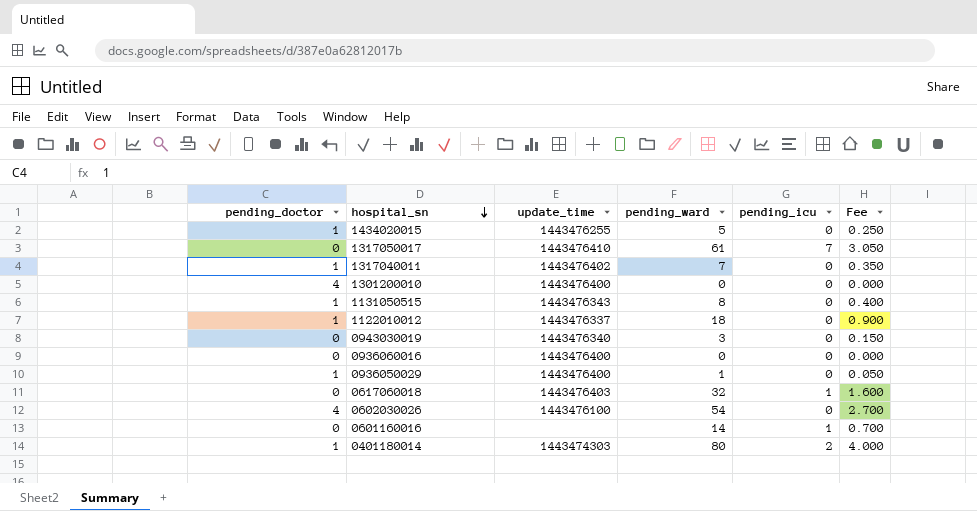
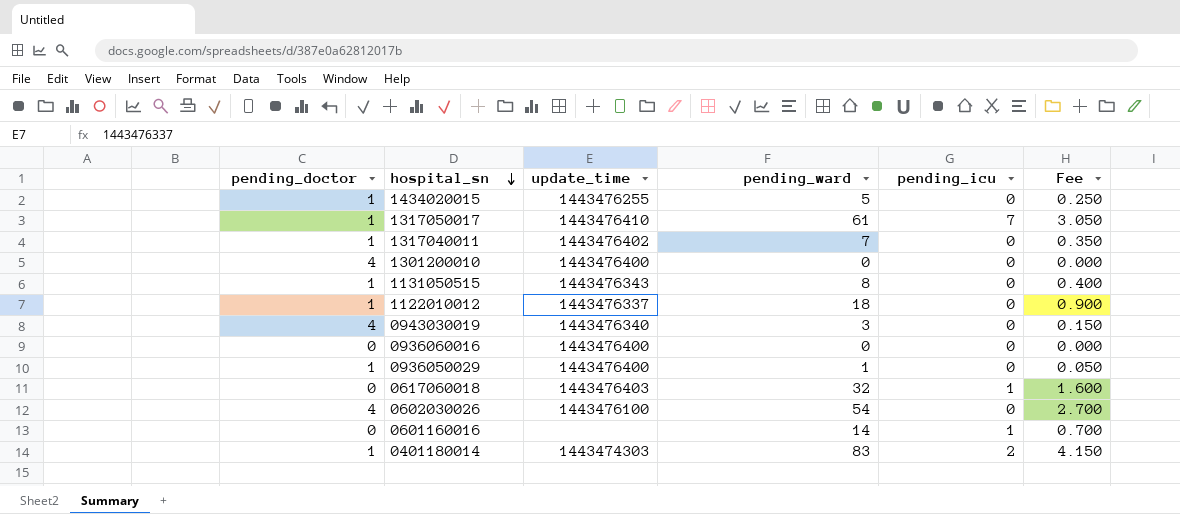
1317050017 | pending_doctor: 0 -> 1
0943030019 | pending_doctor: 0 -> 4
0401180014 | pending_ward: 80 -> 83
0401180014 | Fee: 4.000 -> 4.150

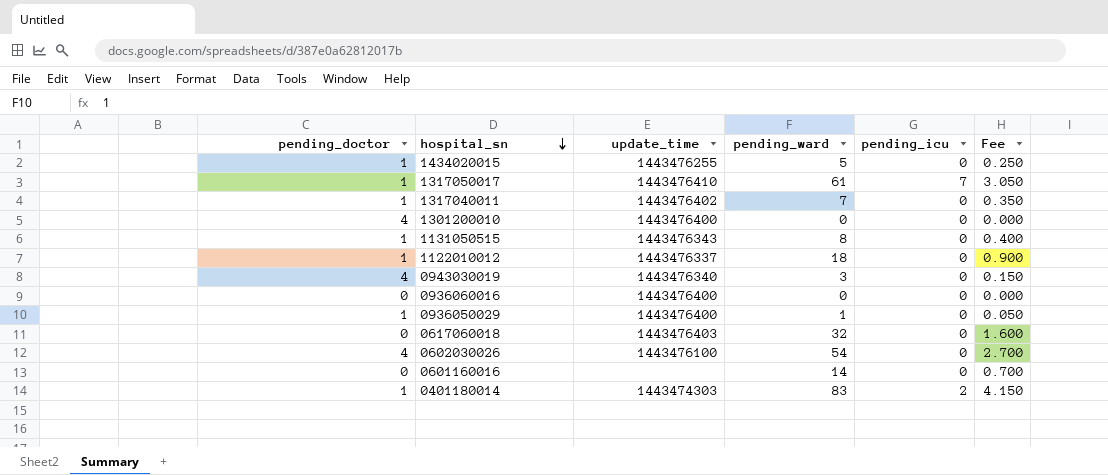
0617060018 | pending_icu: 1 -> 0
0601160016 | pending_icu: 1 -> 0

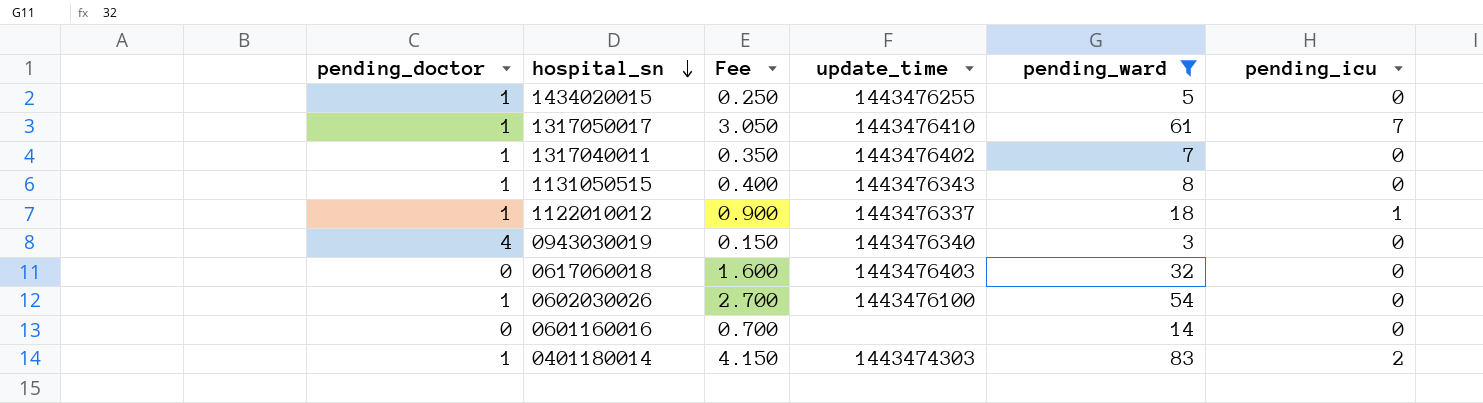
filter: none -> pending_ward >= 3
column Fee | position: 6 -> 3
1122010012 | pending_icu: 0 -> 1
0602030026 | pending_doctor: 4 -> 1

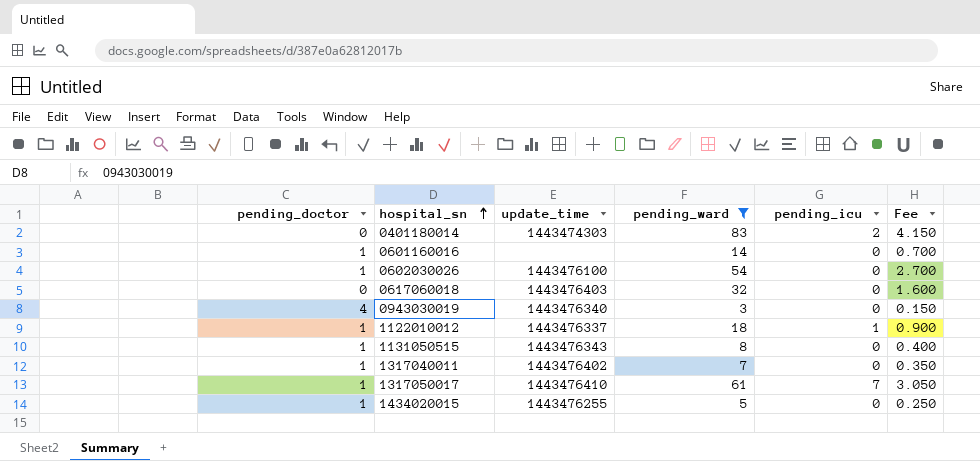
row order: hospital_sn descending -> hospital_sn ascending
column Fee | position: 3 -> 6
0401180014 | pending_doctor: 1 -> 0
0601160016 | pending_doctor: 0 -> 1

